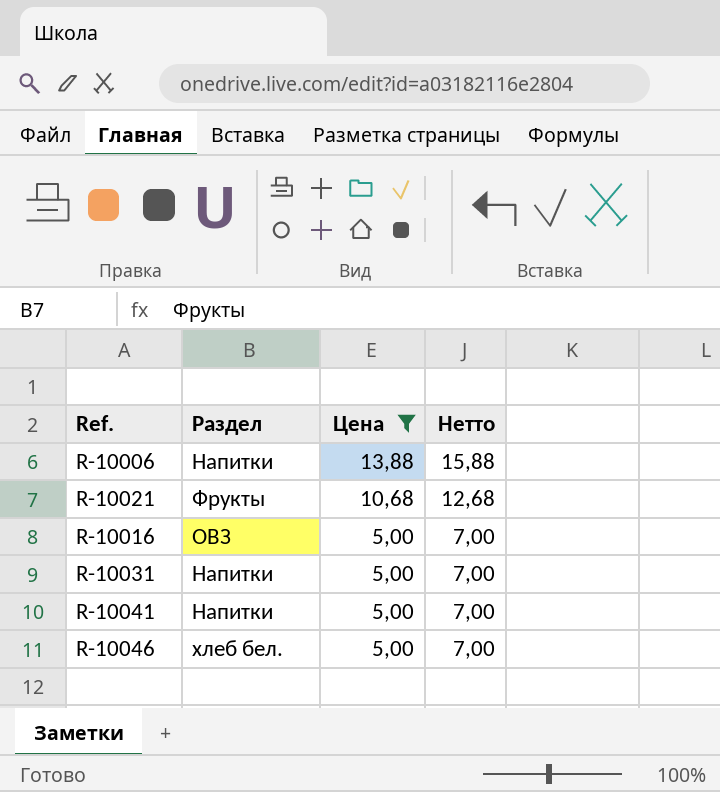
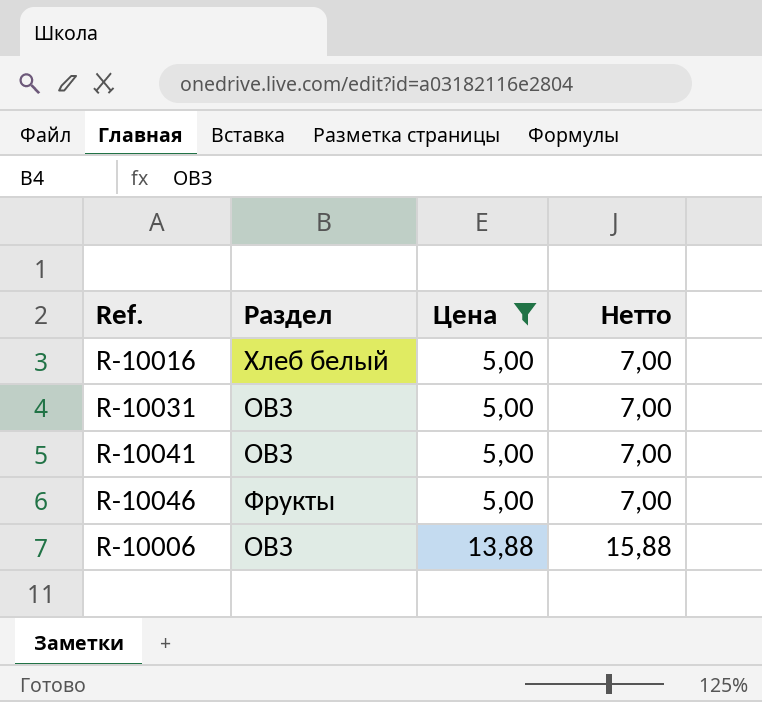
row order: Цена descending -> Цена ascending
row R-10021: Фрукты | 10,68 | 12,68 -> none
R-10016 | Раздел: ОВЗ -> Хлеб белый
R-10031 | Раздел: Напитки -> ОВЗ
R-10041 | Раздел: Напитки -> ОВЗ
R-10046 | Раздел: хлеб бел. -> Фрукты
R-10006 | Раздел: Напитки -> ОВЗ

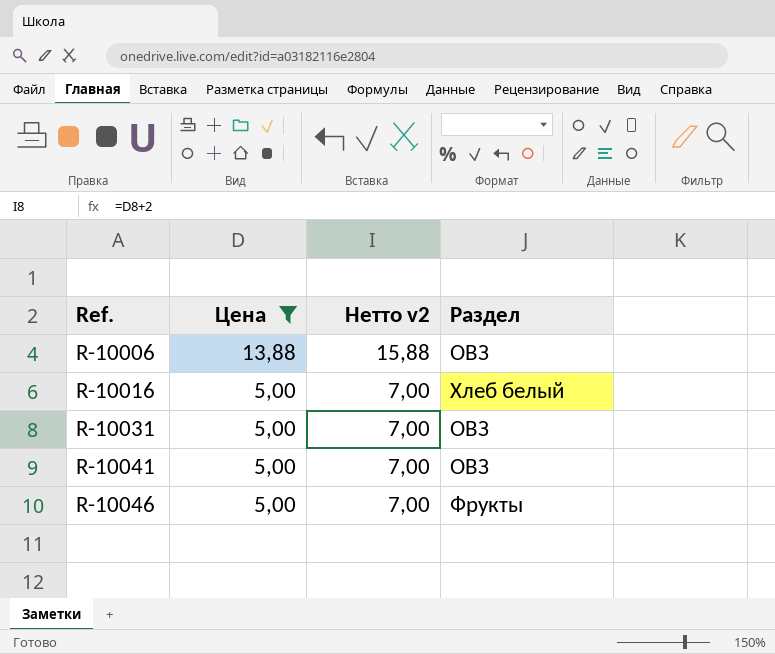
row order: Цена ascending -> Ref. ascending
column name: Нетто -> Нетто v2
column Раздел | position: 2 -> 4

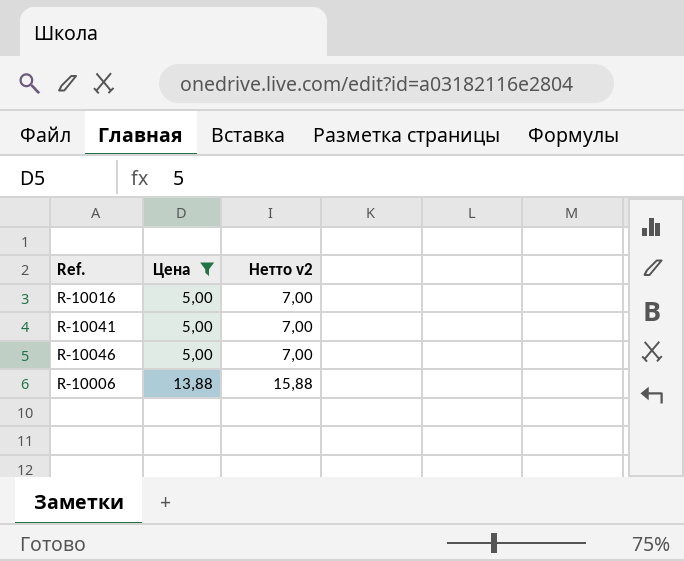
row order: Ref. ascending -> Цена ascending
column Раздел | position: 4 -> none
row R-10031: 5,00 | 7,00 | ОВЗ -> none

